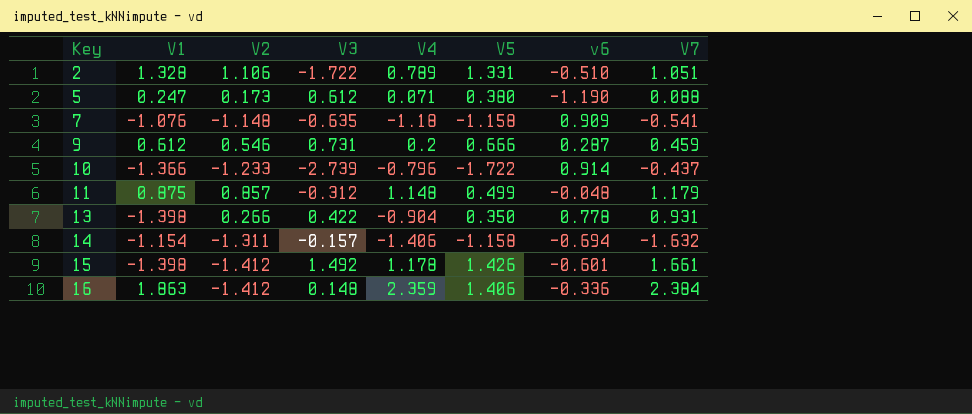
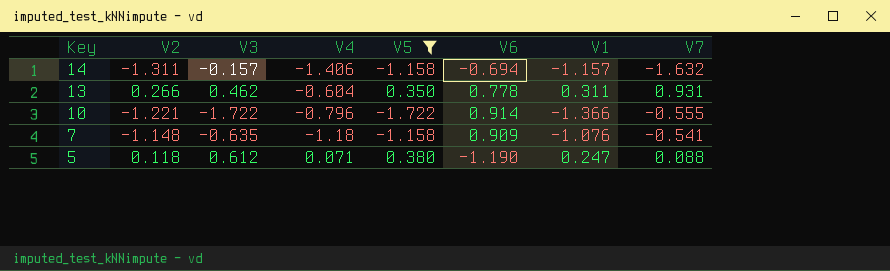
filter: none -> V5 <= 0.380
row order: Key ascending -> Key descending
column name: v6 -> V6
column V1 | position: 2 -> 7
14 | V1: -1.154 -> -1.157
13 | V3: 0.422 -> 0.462
13 | V4: -0.904 -> -0.604
13 | V1: -1.398 -> 0.311
10 | V2: -1.233 -> -1.221
10 | V3: -2.739 -> -1.722
10 | V7: -0.437 -> -0.555
5 | V2: 0.173 -> 0.118

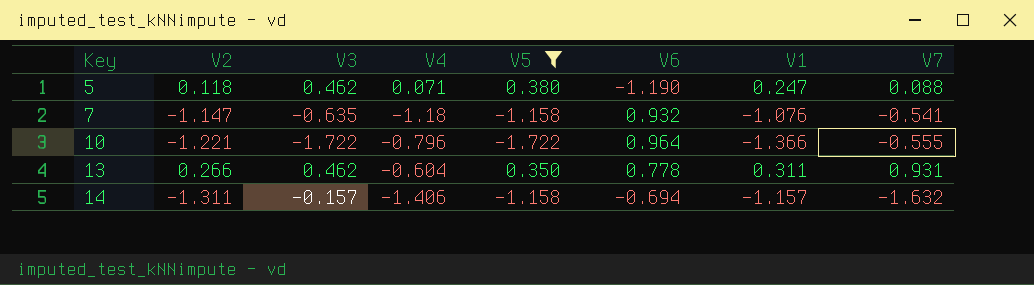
row order: Key descending -> Key ascending
5 | V3: 0.612 -> 0.462
7 | V2: -1.148 -> -1.147
7 | V6: 0.909 -> 0.932
10 | V6: 0.914 -> 0.964

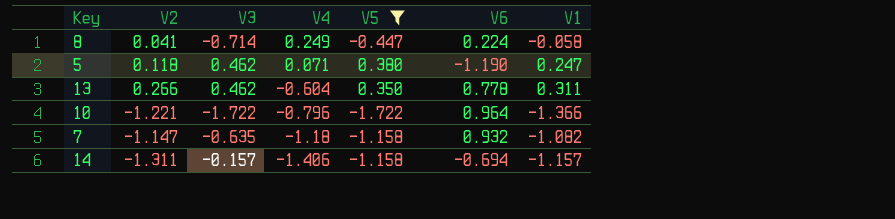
row order: Key ascending -> V4 descending
column V7 | position: 8 -> none
row 8: none -> 0.041 | -0.714 | 0.249 | -0.447 | 0.224 | -0.058
7 | V1: -1.076 -> -1.082

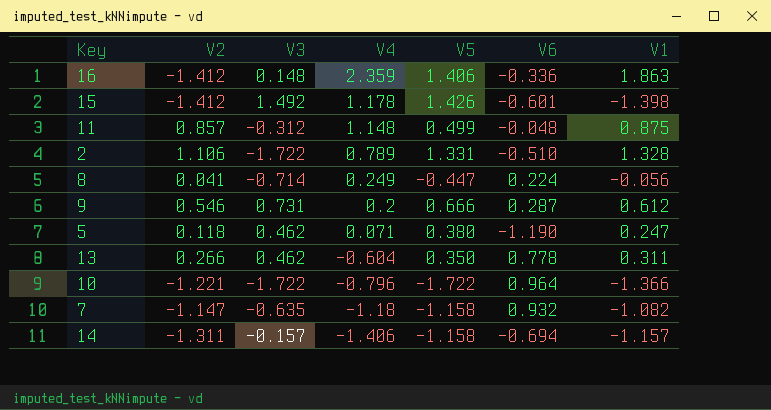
filter: V5 <= 0.380 -> none
8 | V1: -0.058 -> -0.056

